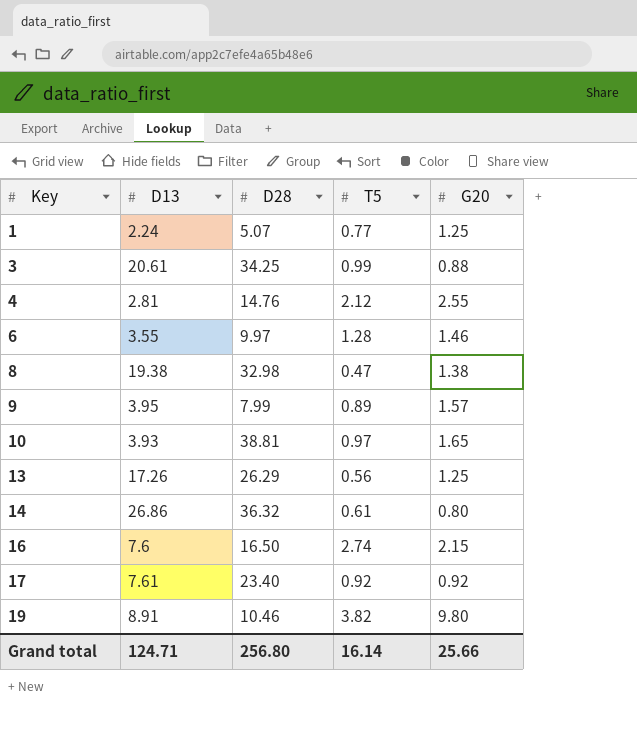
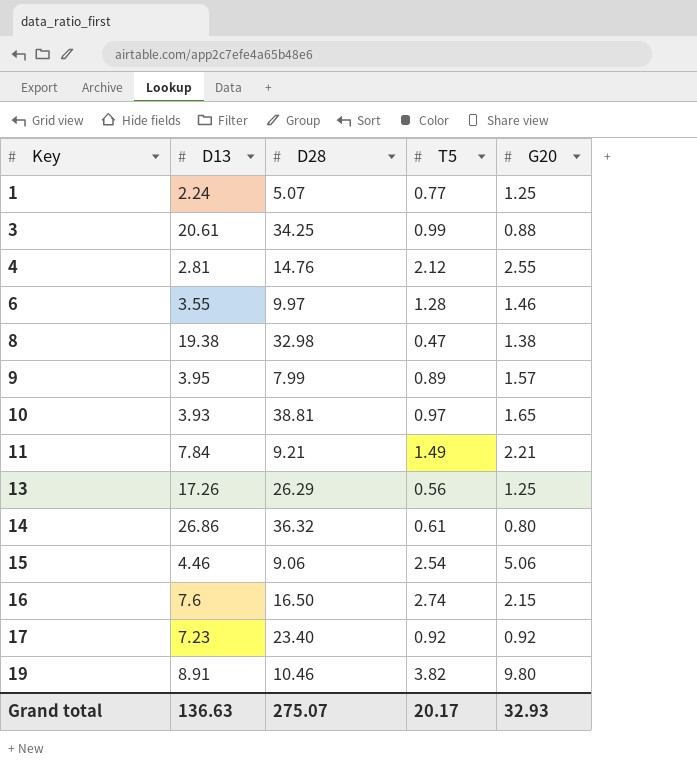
row 11: none -> 7.84 | 9.21 | 1.49 | 2.21
row 15: none -> 4.46 | 9.06 | 2.54 | 5.06
17 | D13: 7.61 -> 7.23
Grand total | D13: 124.71 -> 136.63
Grand total | D28: 256.80 -> 275.07
Grand total | T5: 16.14 -> 20.17
Grand total | G20: 25.66 -> 32.93

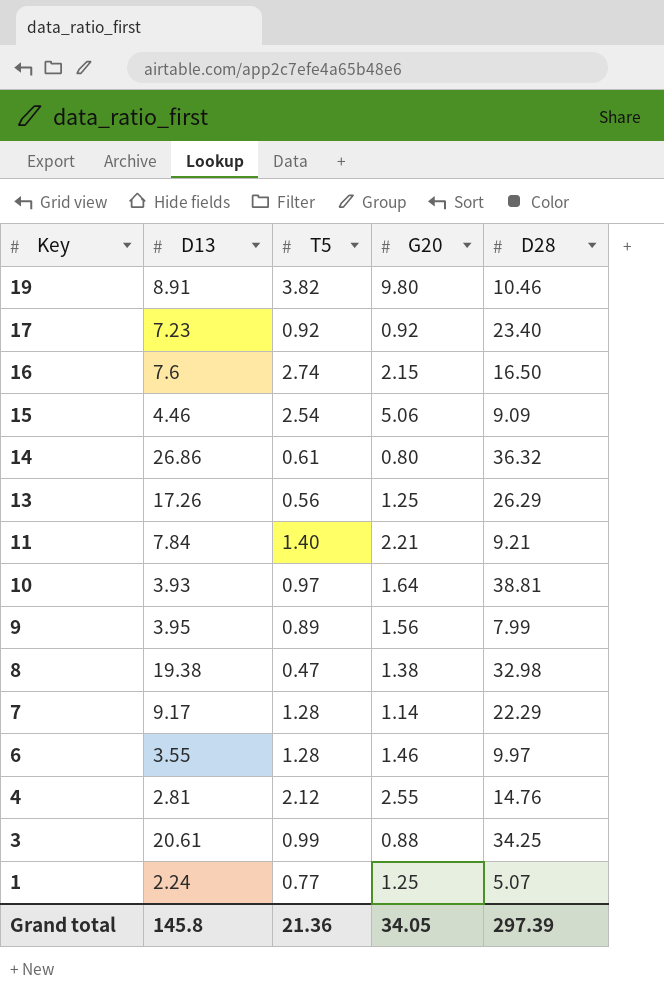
row order: Key ascending -> Key descending
column D28 | position: 3 -> 5
15 | D28: 9.06 -> 9.09
11 | T5: 1.49 -> 1.40
10 | G20: 1.65 -> 1.64
9 | G20: 1.57 -> 1.56
row 7: none -> 9.17 | 1.28 | 1.14 | 22.29
Grand total | D13: 136.63 -> 145.8
Grand total | T5: 20.17 -> 21.36
Grand total | G20: 32.93 -> 34.05
Grand total | D28: 275.07 -> 297.39

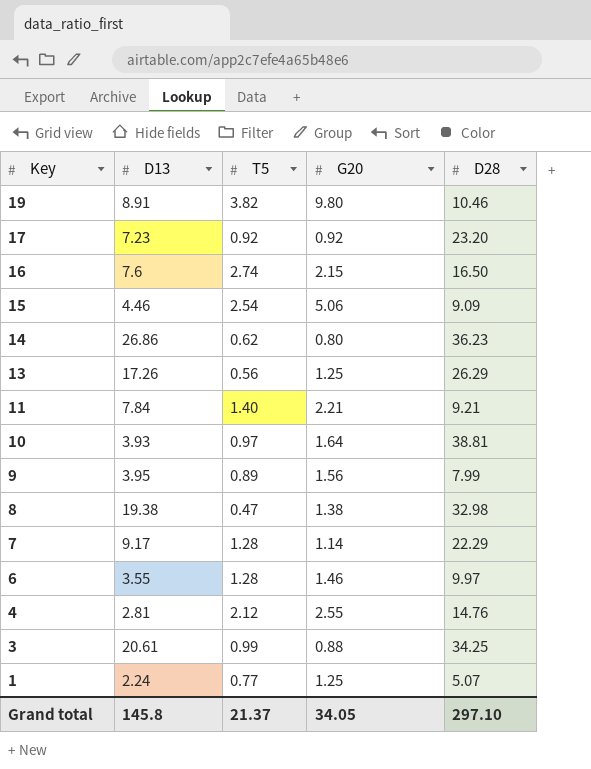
17 | D28: 23.40 -> 23.20
14 | T5: 0.61 -> 0.62
14 | D28: 36.32 -> 36.23
Grand total | T5: 21.36 -> 21.37
Grand total | D28: 297.39 -> 297.10

